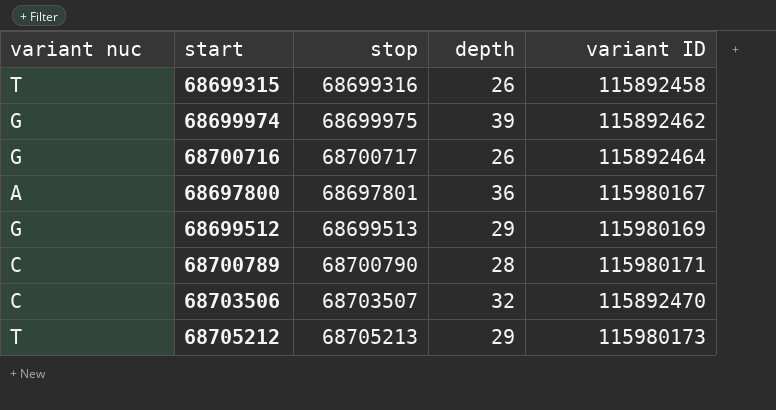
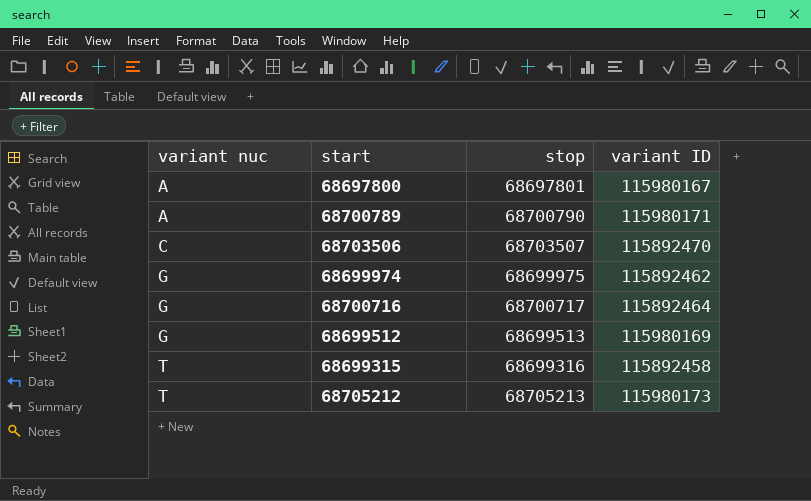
row order: none -> variant nuc ascending
column depth | position: 4 -> none
68700789 | variant nuc: C -> A

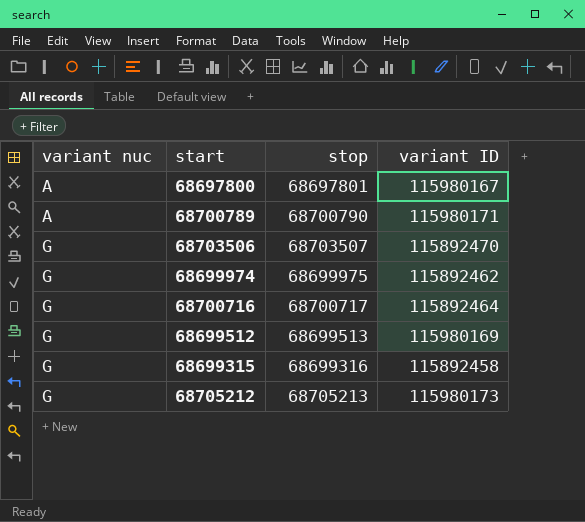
68703506 | variant nuc: C -> G
68699315 | variant nuc: T -> G
68705212 | variant nuc: T -> G

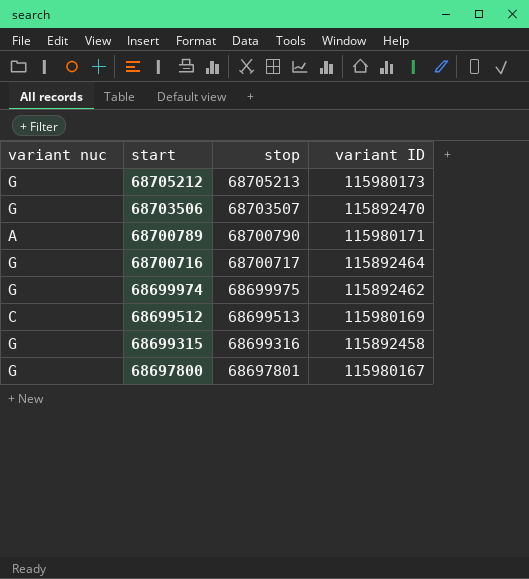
row order: variant nuc ascending -> start descending
68699512 | variant nuc: G -> C
68697800 | variant nuc: A -> G

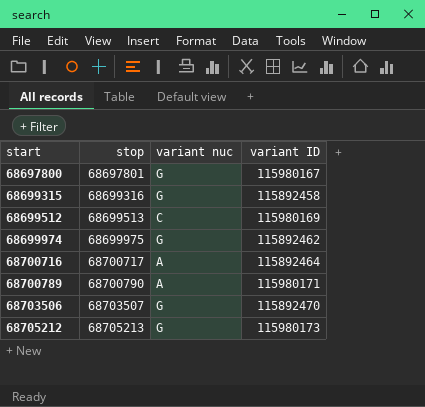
row order: start descending -> start ascending
column variant nuc | position: 1 -> 3
68700716 | variant nuc: G -> A

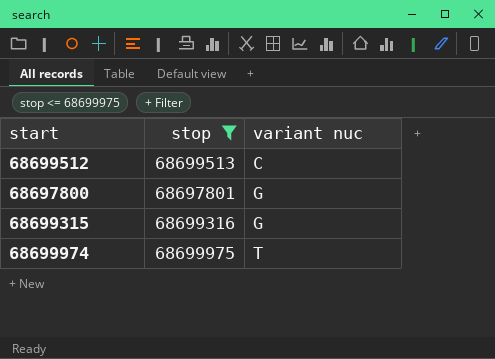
filter: none -> stop <= 68699975
row order: start ascending -> variant nuc ascending
column variant ID | position: 4 -> none
68699974 | variant nuc: G -> T

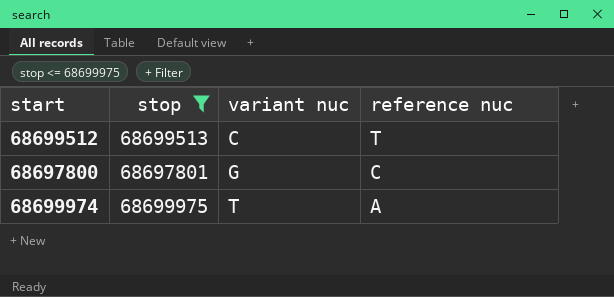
column reference nuc | position: none -> 4
row 68699315: 68699316 | G -> none

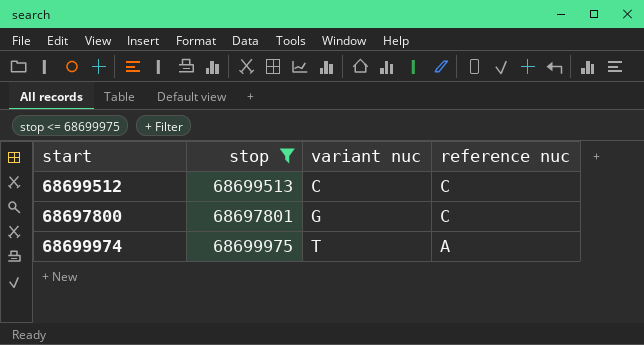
68699512 | reference nuc: T -> C

